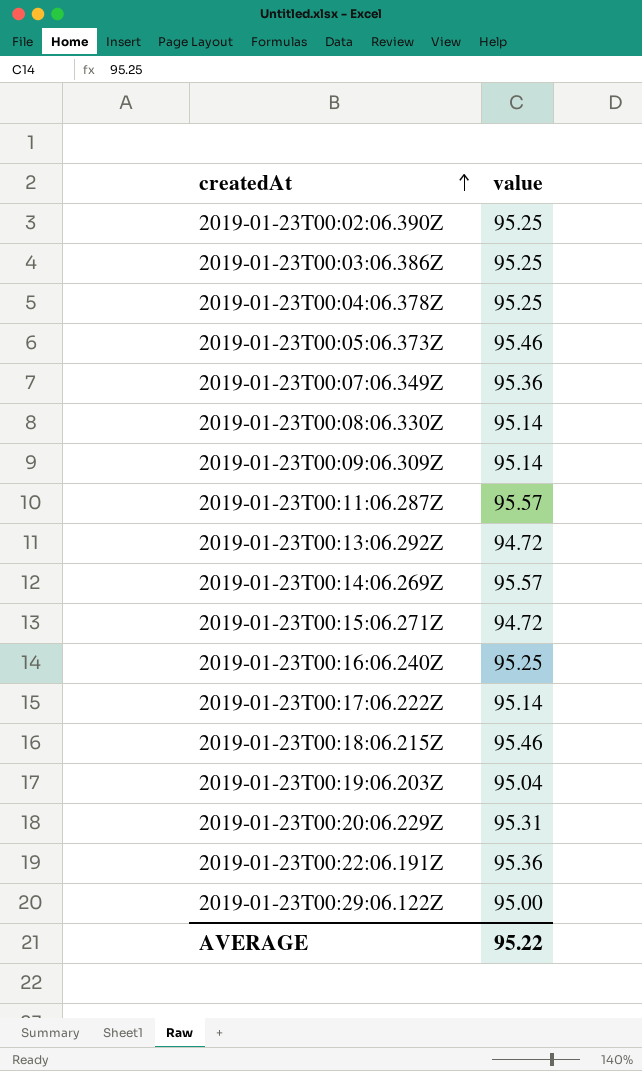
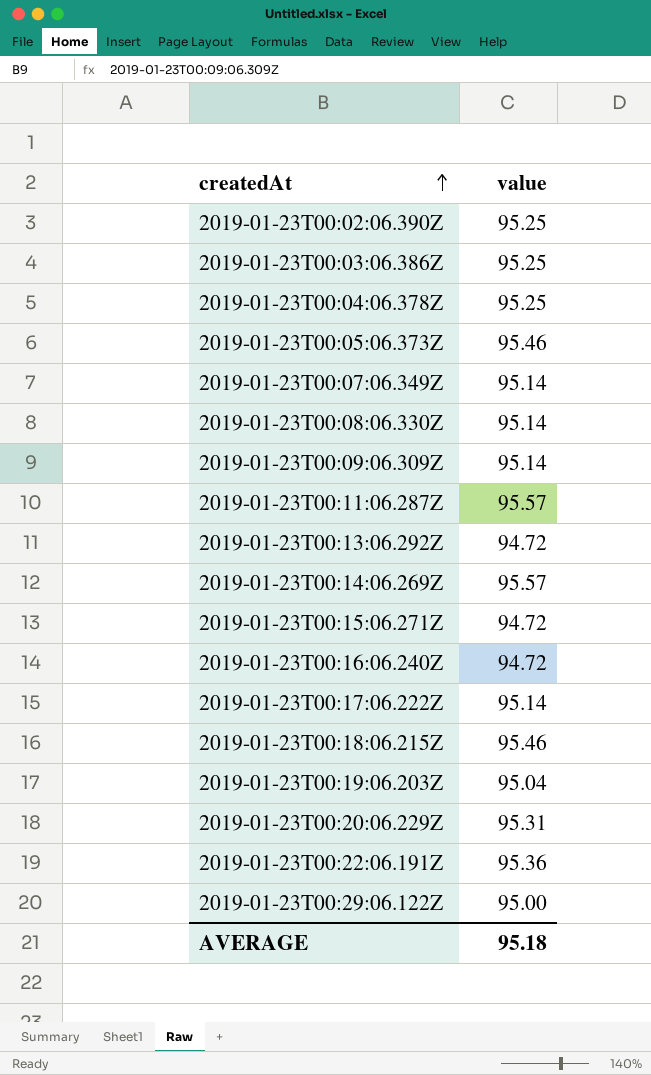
2019-01-23T00:07:06.349Z | value: 95.36 -> 95.14
2019-01-23T00:16:06.240Z | value: 95.25 -> 94.72
AVERAGE | value: 95.22 -> 95.18

